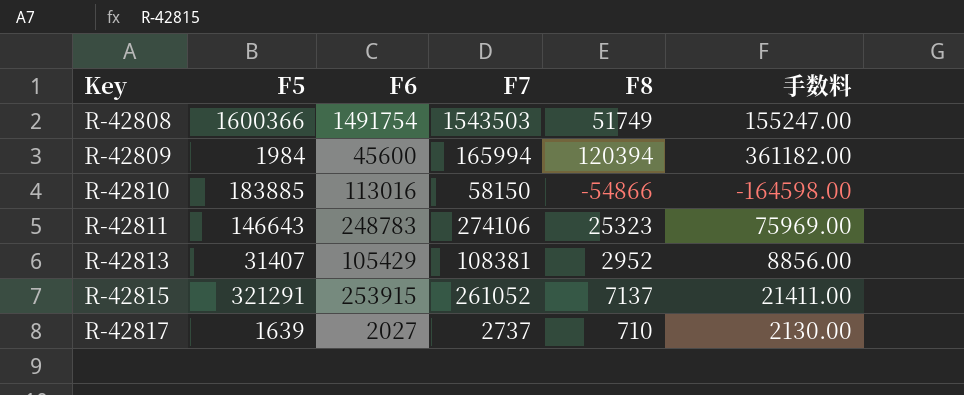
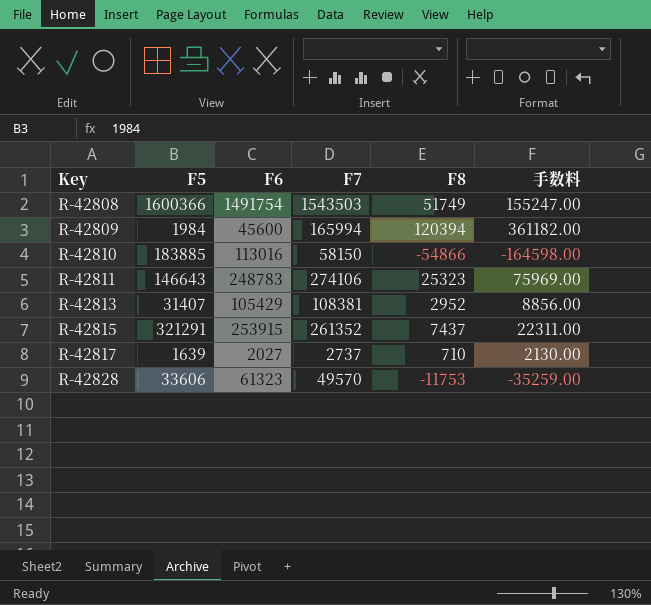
R-42815 | F7: 261052 -> 261352
R-42815 | F8: 7137 -> 7437
R-42815 | 手数料: 21411.00 -> 22311.00
row R-42828: none -> 33606 | 61323 | 49570 | -11753 | -35259.00

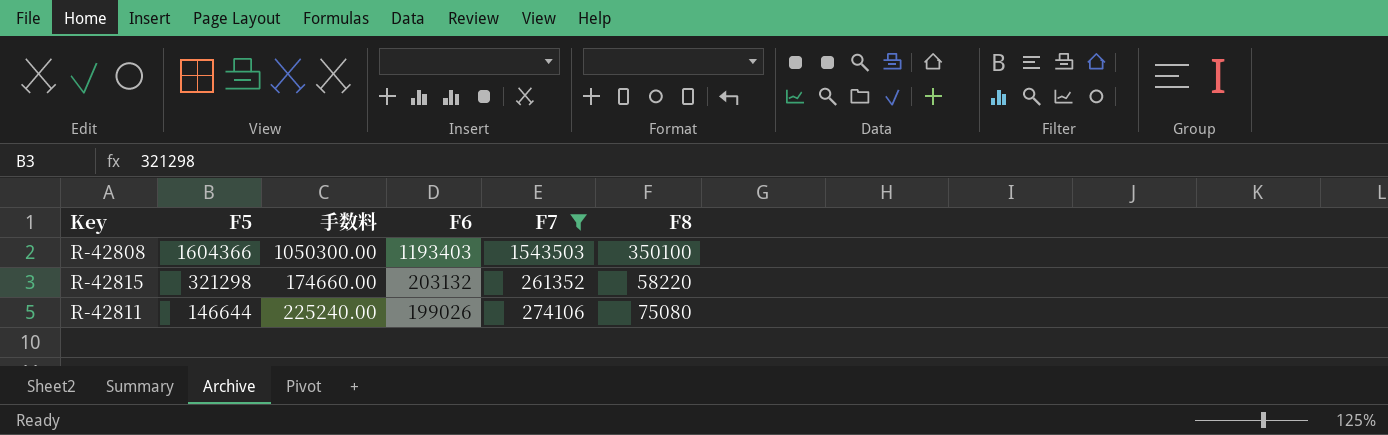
filter: none -> F7 >= 261352
row order: Key ascending -> F5 descending
column 手数料 | position: 6 -> 3
R-42808 | F5: 1600366 -> 1604366
R-42808 | 手数料: 155247.00 -> 1050300.00
R-42808 | F6: 1491754 -> 1193403
R-42808 | F8: 51749 -> 350100
R-42815 | F5: 321291 -> 321298
R-42815 | 手数料: 22311.00 -> 174660.00
R-42815 | F6: 253915 -> 203132
R-42815 | F8: 7437 -> 58220
R-42811 | F5: 146643 -> 146644
R-42811 | 手数料: 75969.00 -> 225240.00
R-42811 | F6: 248783 -> 199026
R-42811 | F8: 25323 -> 75080

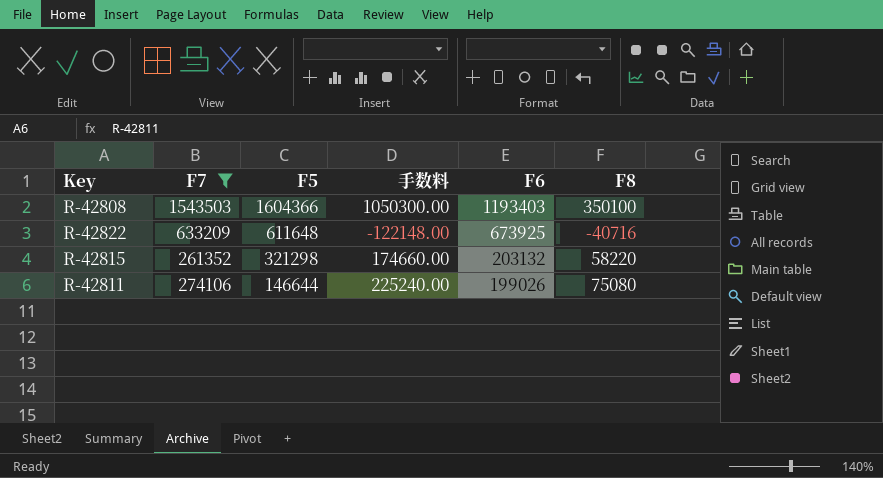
column F7 | position: 5 -> 2
row R-42822: none -> 633209 | 611648 | -122148.00 | 673925 | -40716

